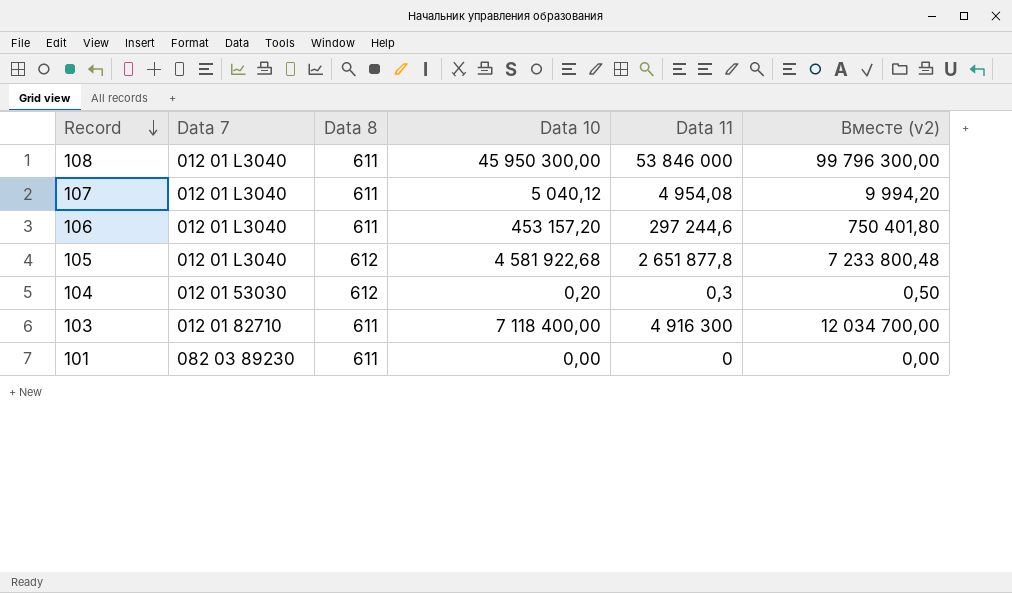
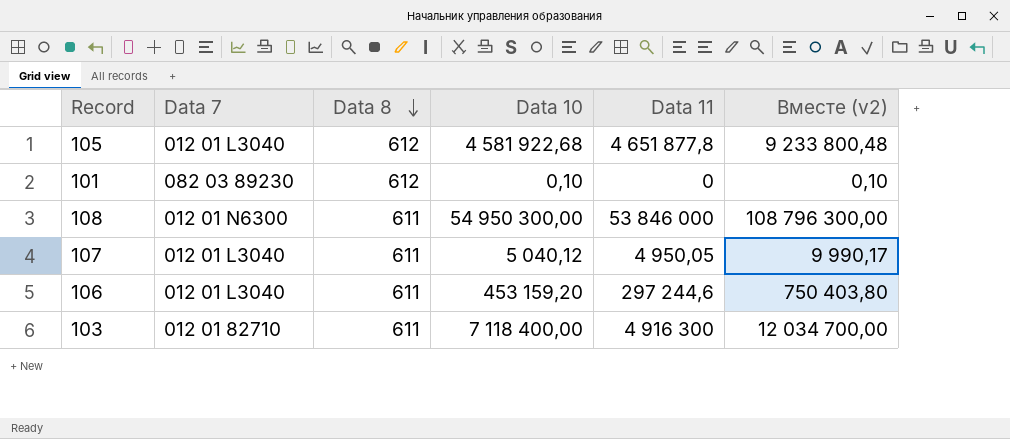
row order: Record descending -> Data 8 descending
row 104: 012 01 53030 | 612 | 0,20 | 0,3 | 0,50 -> none
105 | Data 11: 2 651 877,8 -> 4 651 877,8
105 | Вместе (v2): 7 233 800,48 -> 9 233 800,48
101 | Data 8: 611 -> 612
101 | Data 10: 0,00 -> 0,10
101 | Вместе (v2): 0,00 -> 0,10
108 | Data 7: 012 01 L3040 -> 012 01 N6300
108 | Data 10: 45 950 300,00 -> 54 950 300,00
108 | Вместе (v2): 99 796 300,00 -> 108 796 300,00
107 | Data 11: 4 954,08 -> 4 950,05
107 | Вместе (v2): 9 994,20 -> 9 990,17
106 | Data 10: 453 157,20 -> 453 159,20
106 | Вместе (v2): 750 401,80 -> 750 403,80

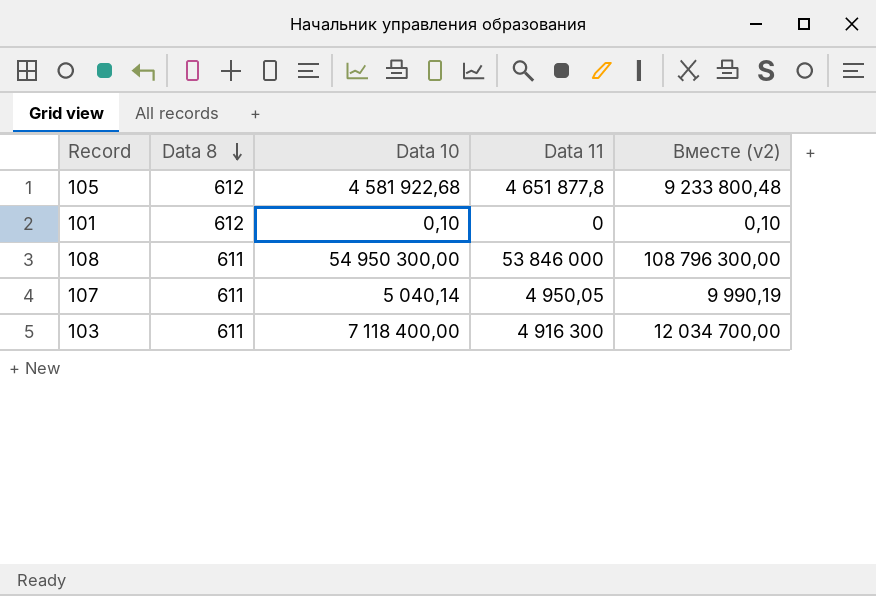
column Data 7 | position: 2 -> none
row 106: 012 01 L3040 | 611 | 453 159,20 | 297 244,6 | 750 403,80 -> none
107 | Data 10: 5 040,12 -> 5 040,14
107 | Вместе (v2): 9 990,17 -> 9 990,19

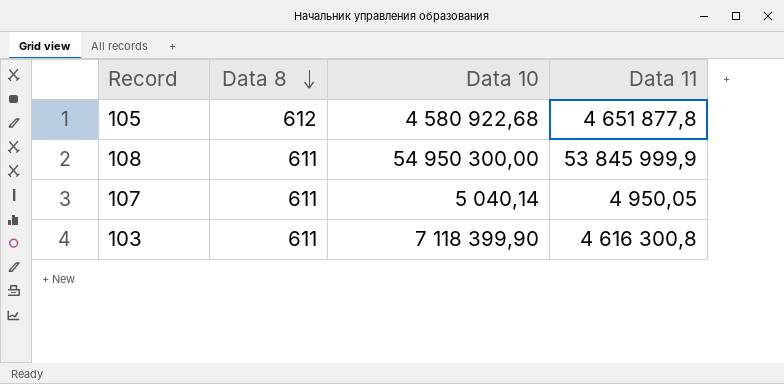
column Вместе (v2) | formula: [Data 10] + [Data 11] -> none
row 101: 612 | 0,10 | 0 | 0,10 -> none
105 | Data 10: 4 581 922,68 -> 4 580 922,68
108 | Data 11: 53 846 000 -> 53 845 999,9
103 | Data 10: 7 118 400,00 -> 7 118 399,90
103 | Data 11: 4 916 300 -> 4 616 300,8

